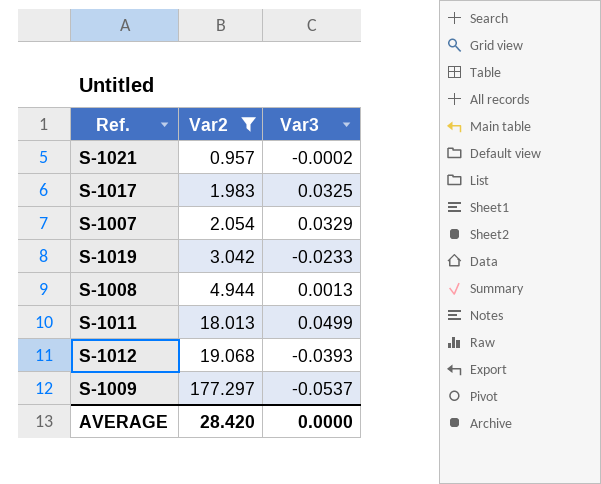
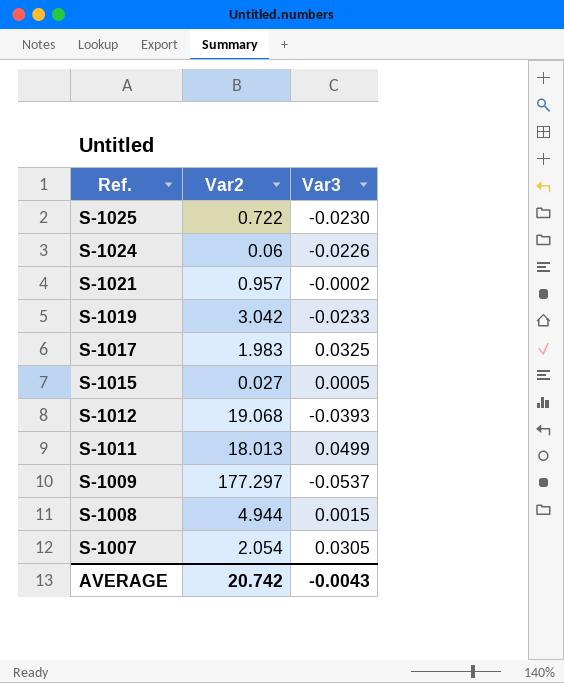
filter: Var2 >= 0.957 -> none
row order: Var2 ascending -> Ref. descending
S-1008 | Var3: 0.0013 -> 0.0015
S-1007 | Var3: 0.0329 -> 0.0305
AVERAGE | Var2: 28.420 -> 20.742
AVERAGE | Var3: 0.0000 -> -0.0043

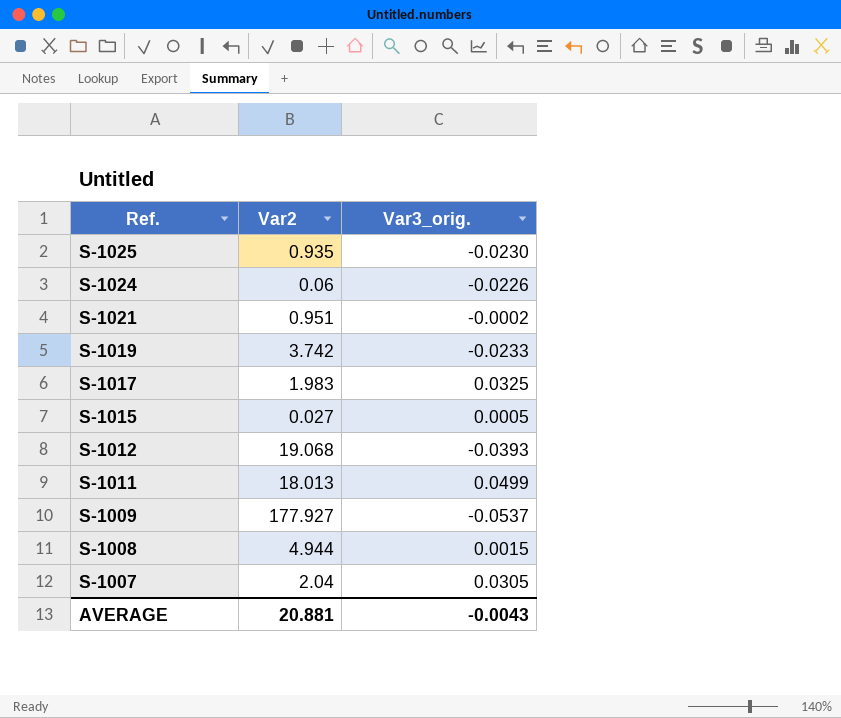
column name: Var3 -> Var3_orig.
S-1025 | Var2: 0.722 -> 0.935
S-1021 | Var2: 0.957 -> 0.951
S-1019 | Var2: 3.042 -> 3.742
S-1009 | Var2: 177.297 -> 177.927
S-1007 | Var2: 2.054 -> 2.04
AVERAGE | Var2: 20.742 -> 20.881

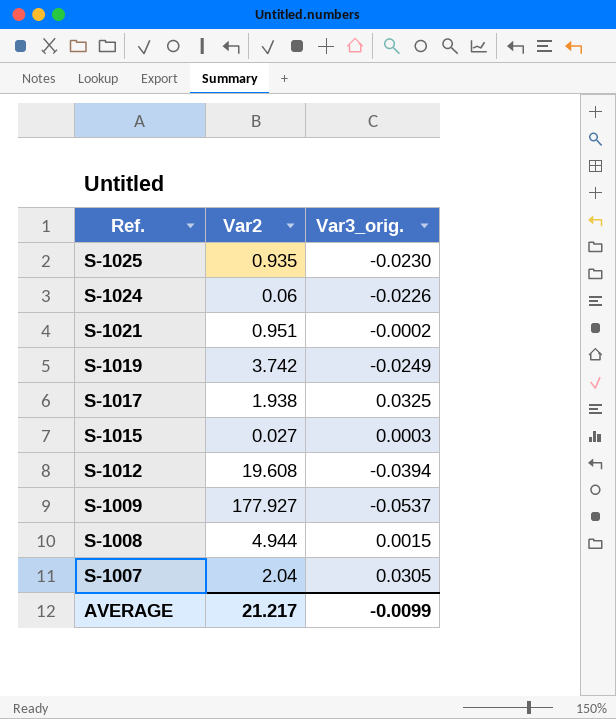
row S-1011: 18.013 | 0.0499 -> none
S-1019 | Var3_orig.: -0.0233 -> -0.0249
S-1017 | Var2: 1.983 -> 1.938
S-1015 | Var3_orig.: 0.0005 -> 0.0003
S-1012 | Var2: 19.068 -> 19.608
S-1012 | Var3_orig.: -0.0393 -> -0.0394
AVERAGE | Var2: 20.881 -> 21.217
AVERAGE | Var3_orig.: -0.0043 -> -0.0099

